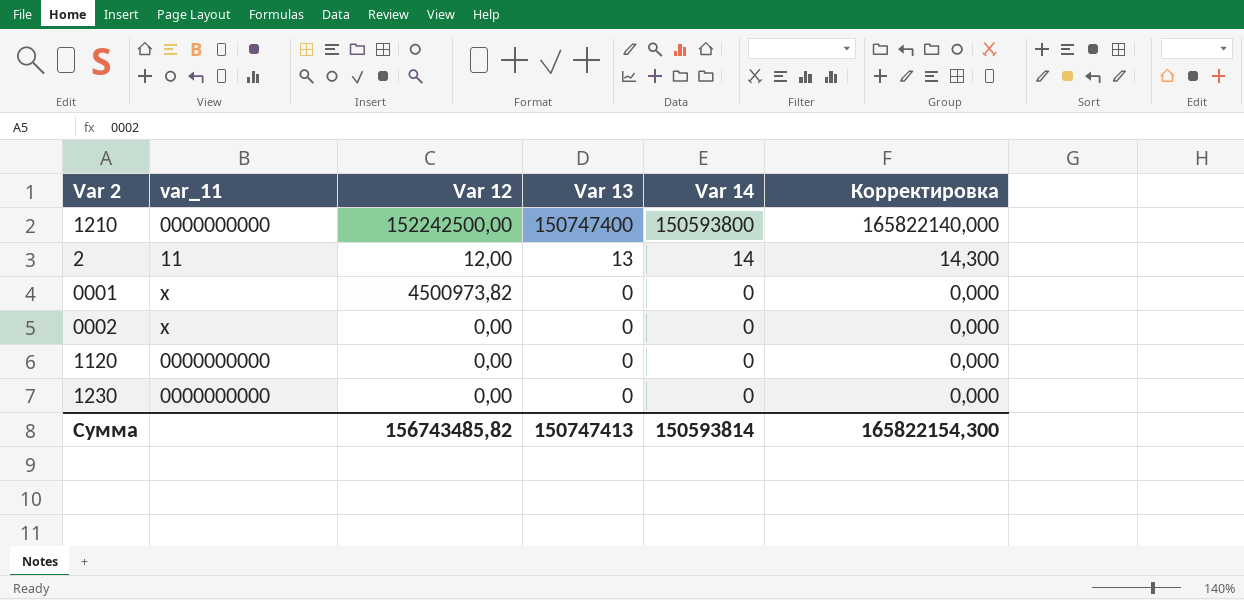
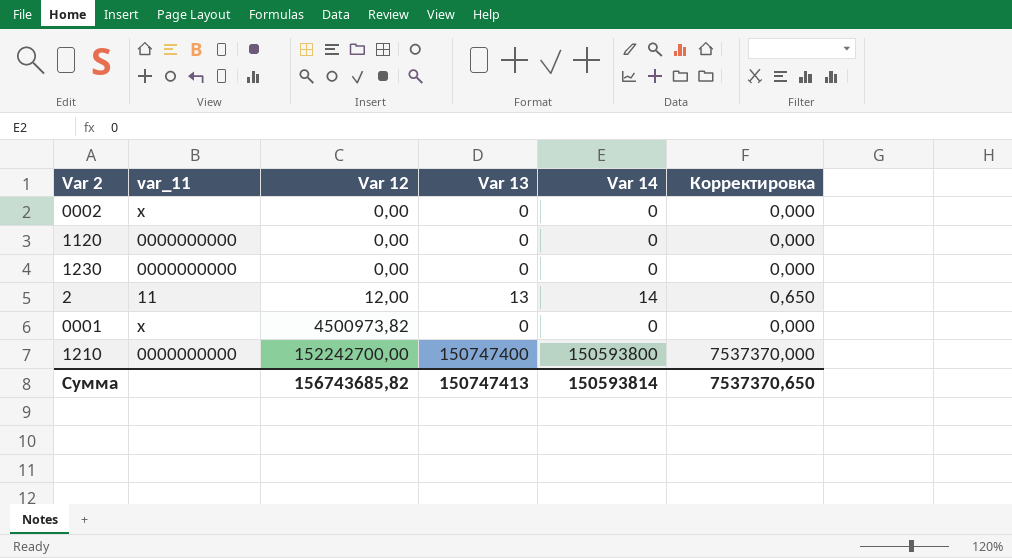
row order: Var 13 descending -> Var 12 ascending
column Корректировка | formula: [Var 13] * 1,1 -> [Var 13] * 0,05
1210 | Var 12: 152242500,00 -> 152242700,00
Сумма | Var 12: 156743485,82 -> 156743685,82
Сумма | Корректировка: 165822154,300 -> 7537370,650

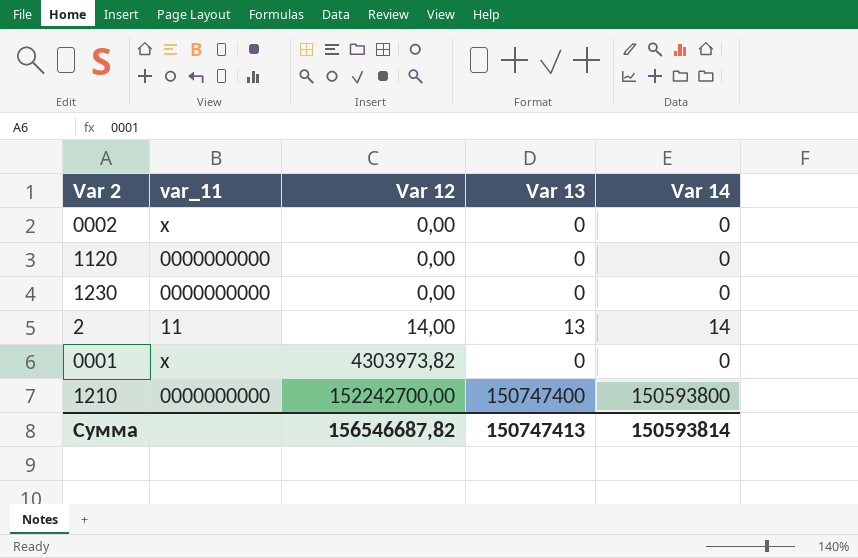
column Корректировка | formula: [Var 13] * 0,05 -> none
2 | Var 12: 12,00 -> 14,00
0001 | Var 12: 4500973,82 -> 4303973,82
Сумма | Var 12: 156743685,82 -> 156546687,82

